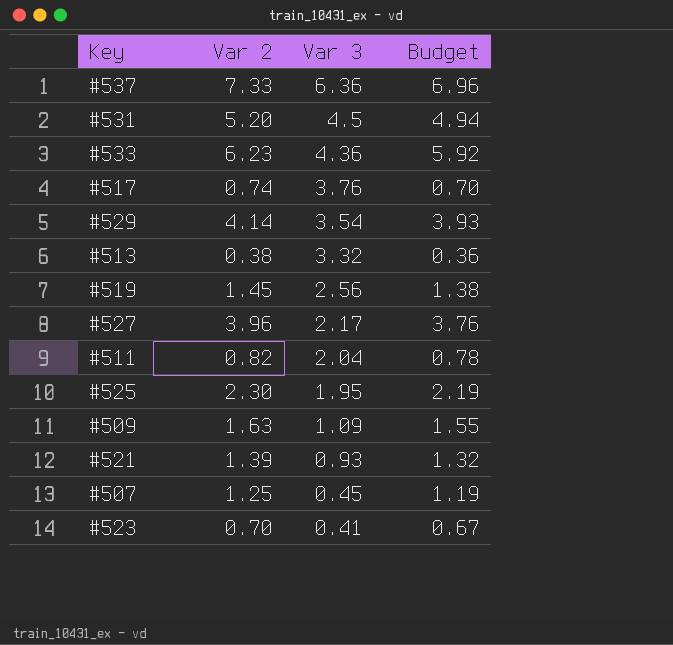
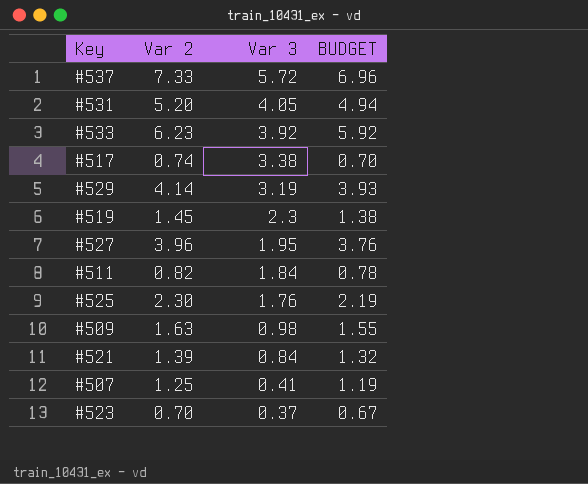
column name: Budget -> BUDGET
row #513: 0.38 | 3.32 | 0.36 -> none
#537 | Var 3: 6.36 -> 5.72
#531 | Var 3: 4.5 -> 4.05
#533 | Var 3: 4.36 -> 3.92
#517 | Var 3: 3.76 -> 3.38
#529 | Var 3: 3.54 -> 3.19
#519 | Var 3: 2.56 -> 2.3
#527 | Var 3: 2.17 -> 1.95
#511 | Var 3: 2.04 -> 1.84
#525 | Var 3: 1.95 -> 1.76
#509 | Var 3: 1.09 -> 0.98
#521 | Var 3: 0.93 -> 0.84
#507 | Var 3: 0.45 -> 0.41
#523 | Var 3: 0.41 -> 0.37

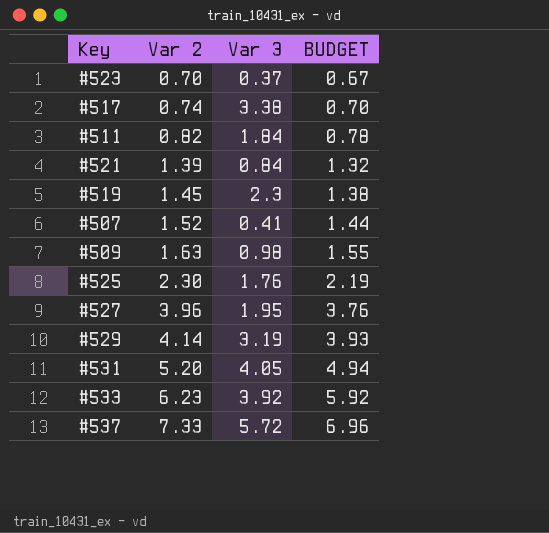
row order: Var 3 descending -> Var 2 ascending
#507 | Var 2: 1.25 -> 1.52
#507 | BUDGET: 1.19 -> 1.44

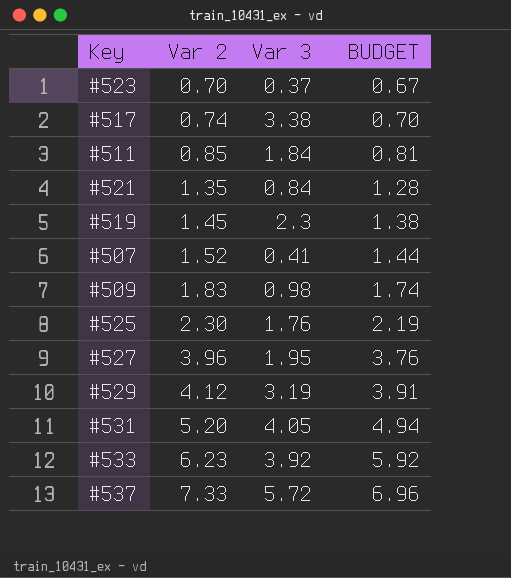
#511 | Var 2: 0.82 -> 0.85
#511 | BUDGET: 0.78 -> 0.81
#521 | Var 2: 1.39 -> 1.35
#521 | BUDGET: 1.32 -> 1.28
#509 | Var 2: 1.63 -> 1.83
#509 | BUDGET: 1.55 -> 1.74
#529 | Var 2: 4.14 -> 4.12
#529 | BUDGET: 3.93 -> 3.91

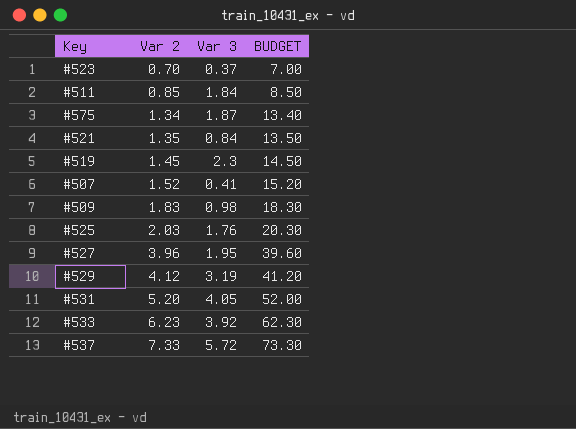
column BUDGET | formula: [Var 2] * 0.95 -> [Var 2] * 10
row #517: 0.74 | 3.38 | 0.70 -> none
row #575: none -> 1.34 | 1.87 | 13.40
#525 | Var 2: 2.30 -> 2.03

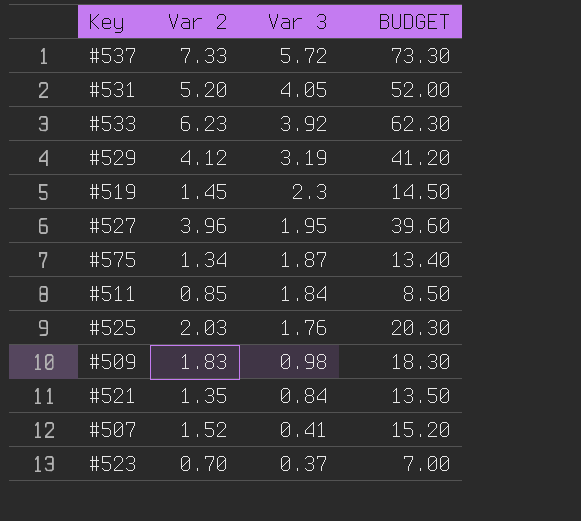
row order: Var 2 ascending -> Var 3 descending

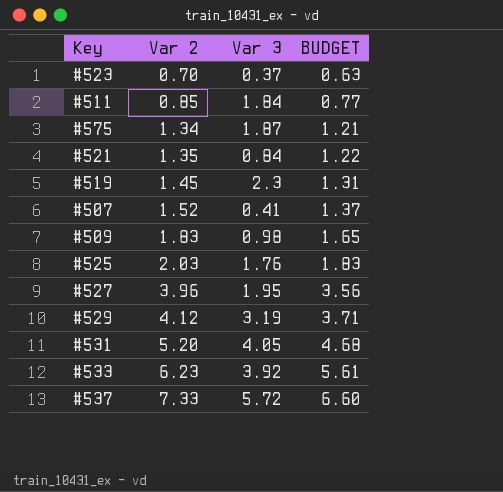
row order: Var 3 descending -> Var 2 ascending
column BUDGET | formula: [Var 2] * 10 -> [Var 2] * 0.9

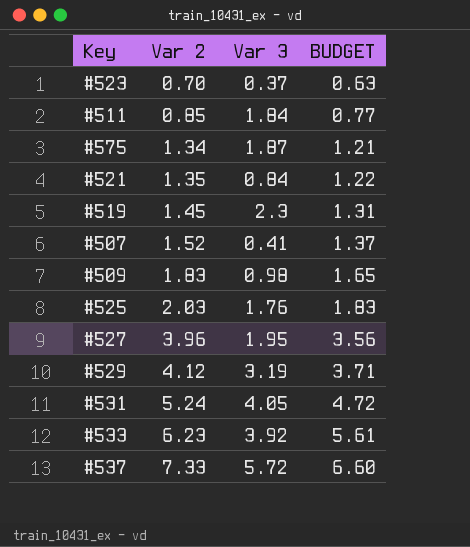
#531 | Var 2: 5.20 -> 5.24
#531 | BUDGET: 4.68 -> 4.72

